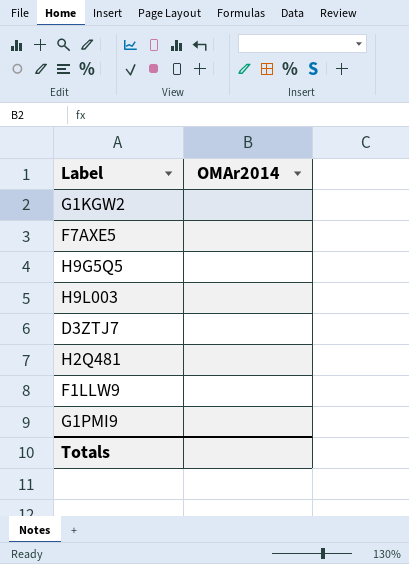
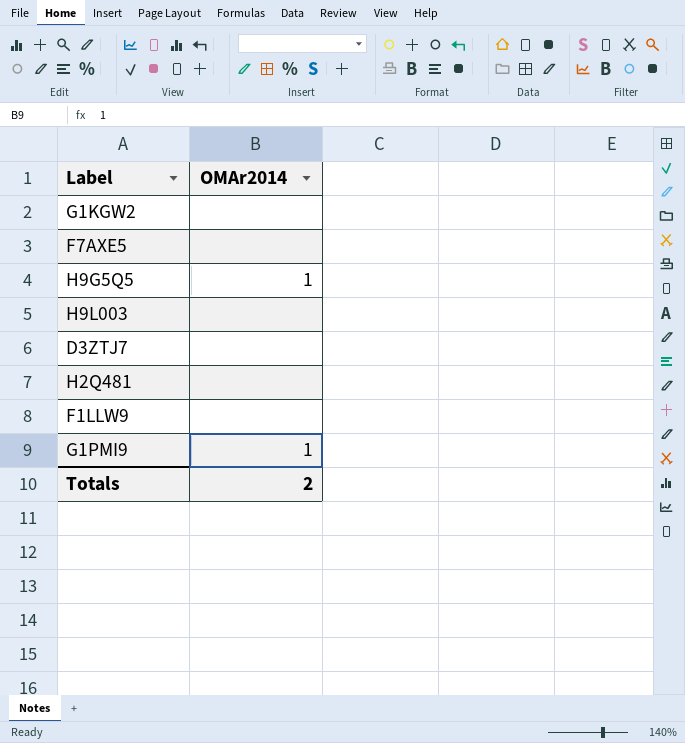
H9G5Q5 | OMAr2014: none -> 1
G1PMI9 | OMAr2014: none -> 1
Totals | OMAr2014: none -> 2

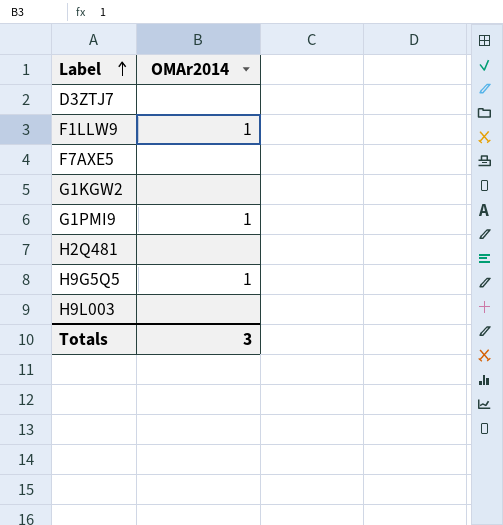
row order: none -> Label ascending
F1LLW9 | OMAr2014: none -> 1
Totals | OMAr2014: 2 -> 3

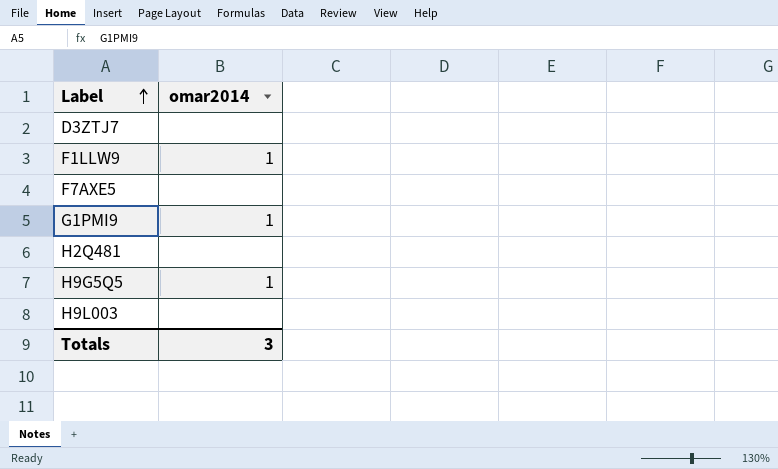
column name: OMAr2014 -> omar2014
row G1KGW2: none -> none

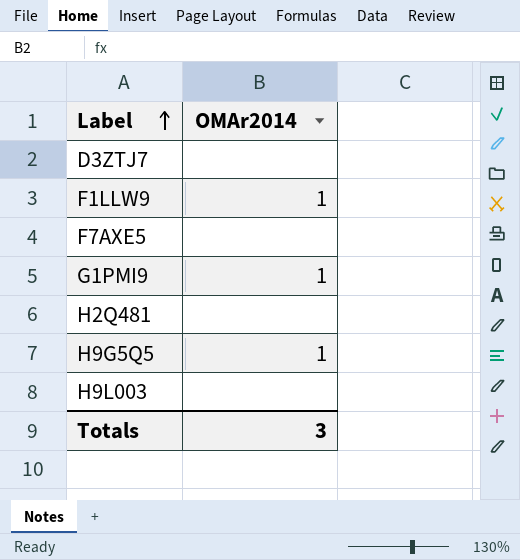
column name: omar2014 -> OMAr2014

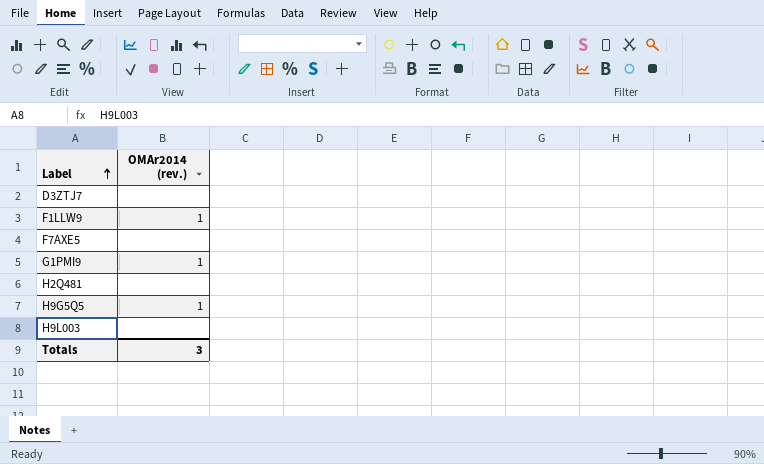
column name: OMAr2014 -> OMAr2014 (rev.)

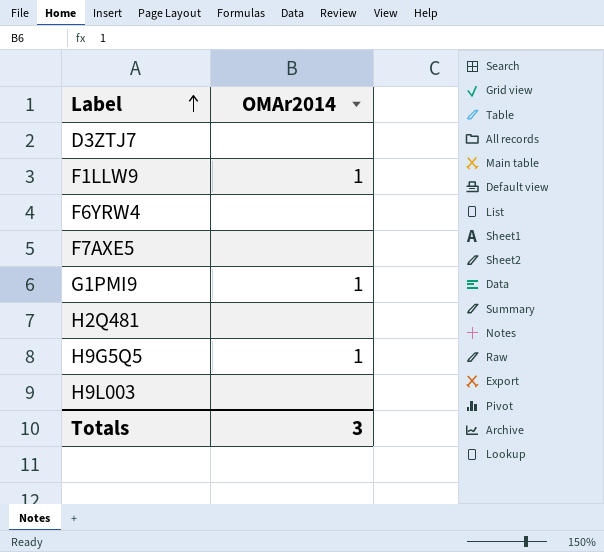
column name: OMAr2014 (rev.) -> OMAr2014
row F6YRW4: none -> none

